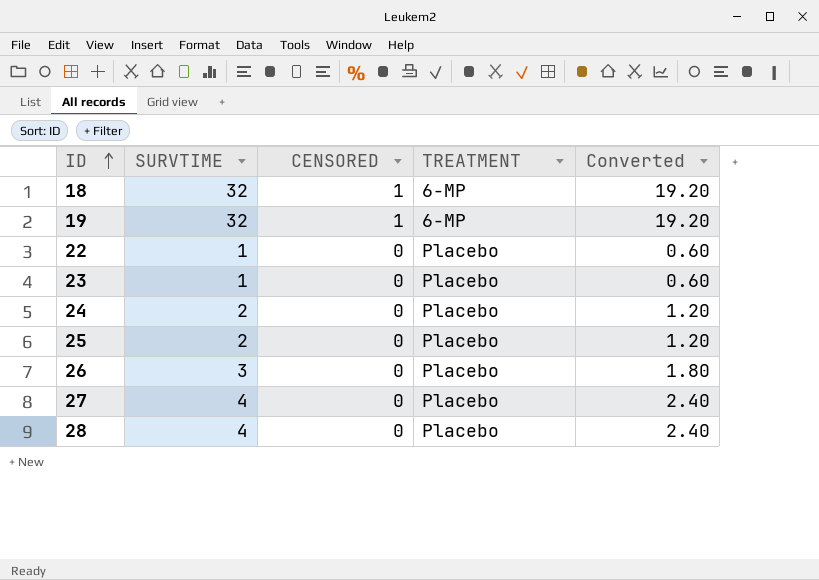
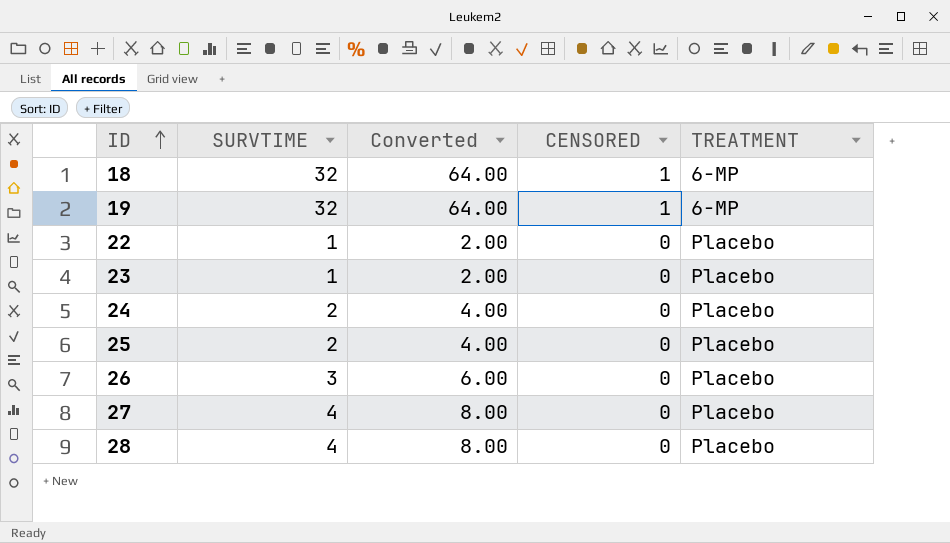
column Converted | formula: [SURVTIME] * 0.6 -> [SURVTIME] * 2
column Converted | position: 5 -> 3

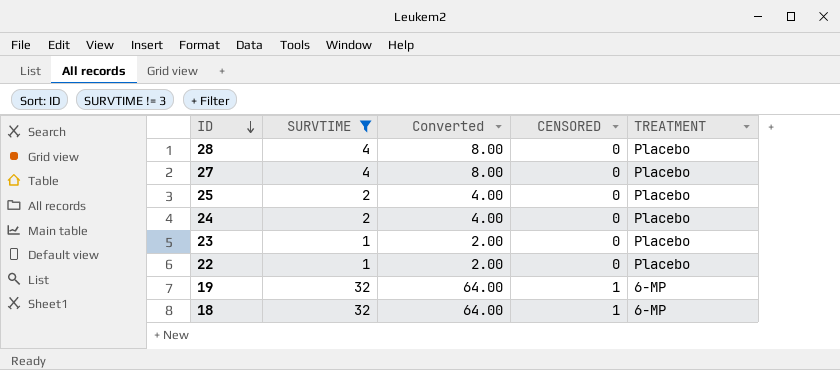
filter: none -> SURVTIME != 3
row order: ID ascending -> ID descending

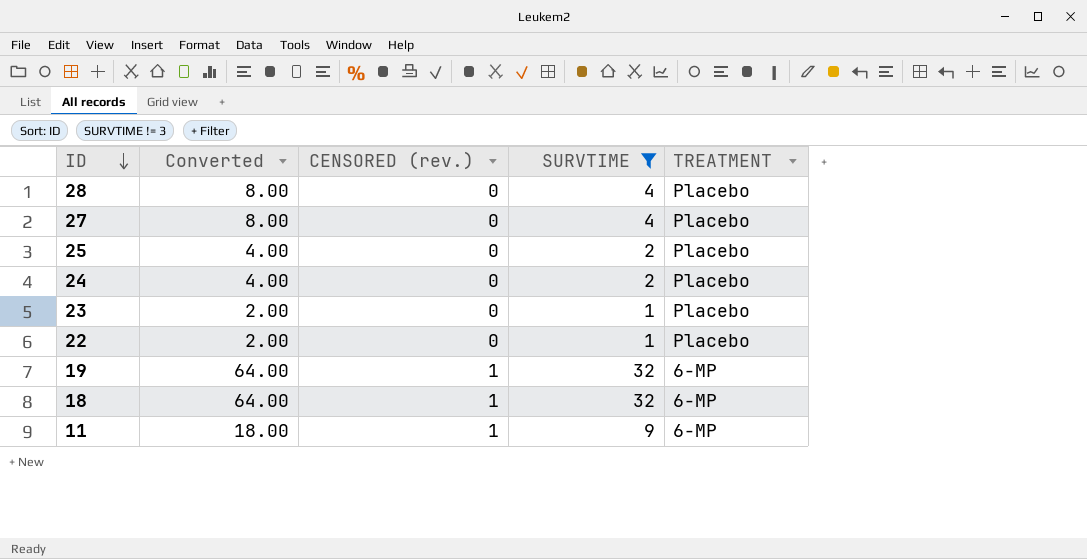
column name: CENSORED -> CENSORED (rev.)
column SURVTIME | position: 2 -> 4
row 11: none -> 18.00 | 1 | 9 | 6-MP

